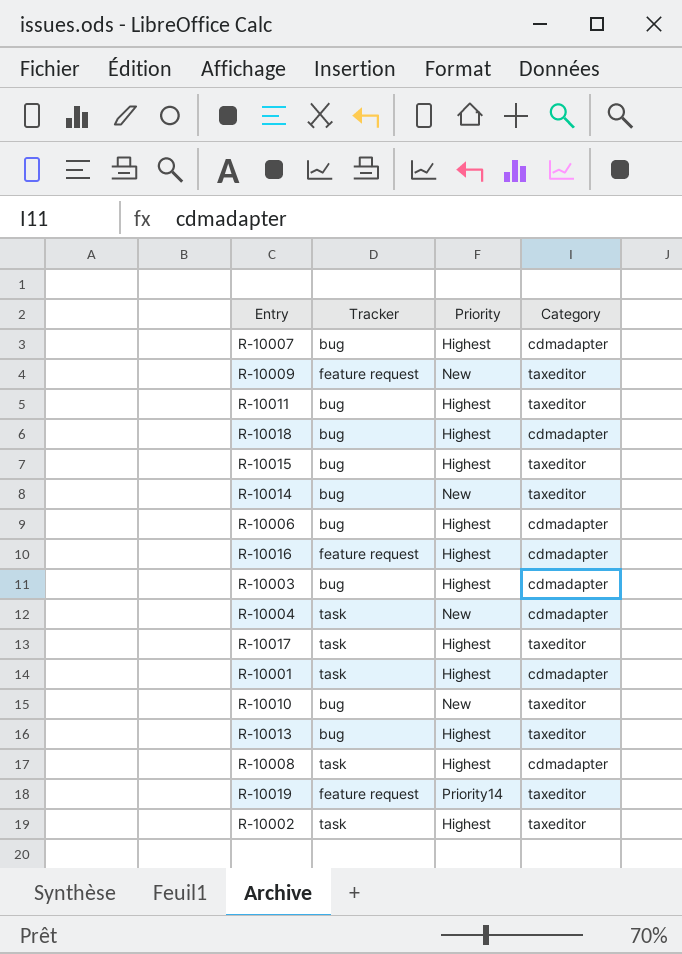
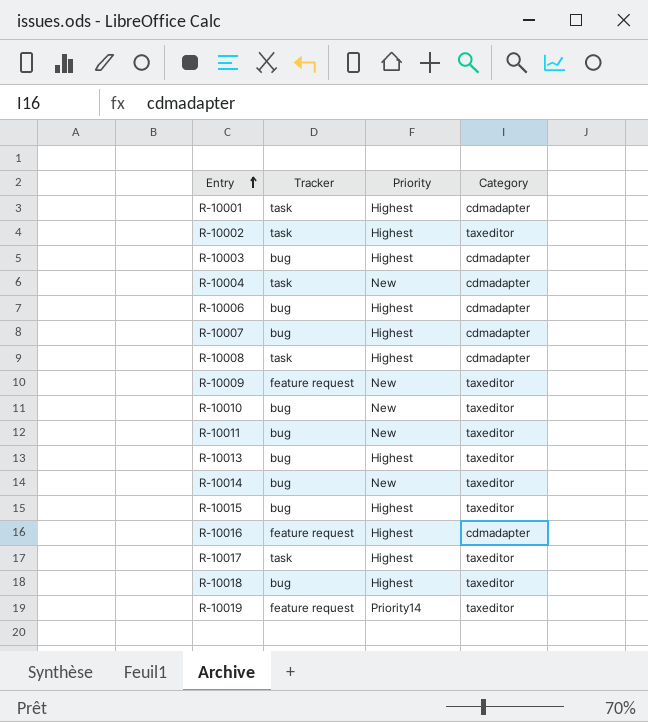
row order: none -> Entry ascending
R-10011 | Priority: Highest -> New
R-10018 | Category: cdmadapter -> taxeditor

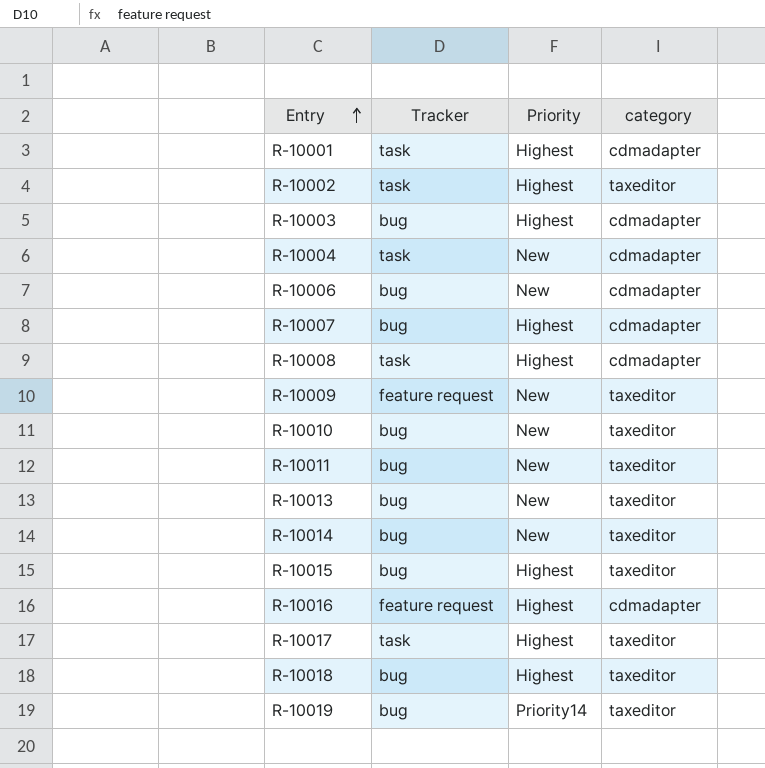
column name: Category -> category
R-10006 | Priority: Highest -> New
R-10013 | Priority: Highest -> New
R-10019 | Tracker: feature request -> bug

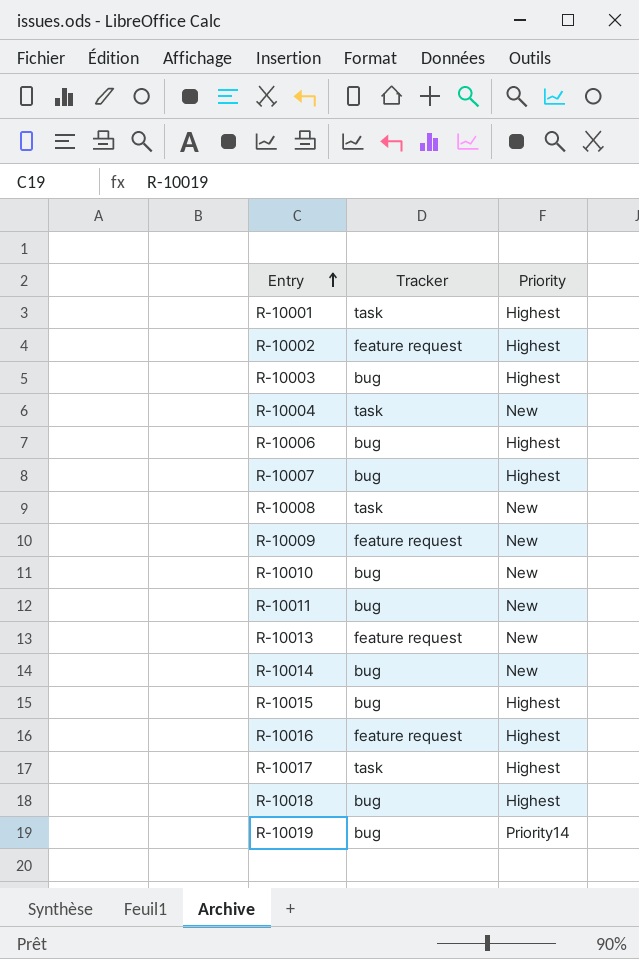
column category | position: 4 -> none
R-10002 | Tracker: task -> feature request
R-10006 | Priority: New -> Highest
R-10008 | Priority: Highest -> New
R-10013 | Tracker: bug -> feature request

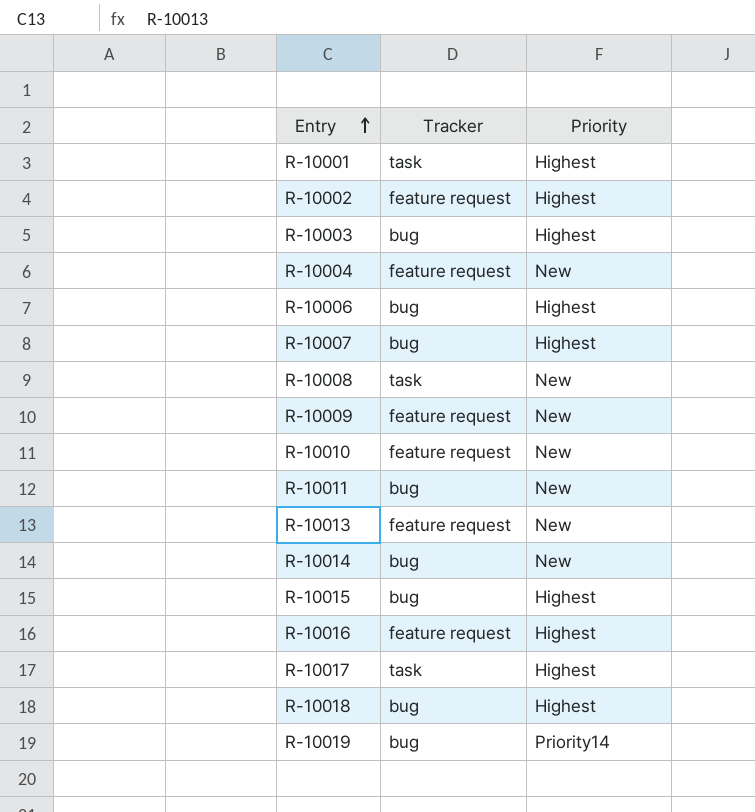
R-10004 | Tracker: task -> feature request
R-10010 | Tracker: bug -> feature request

